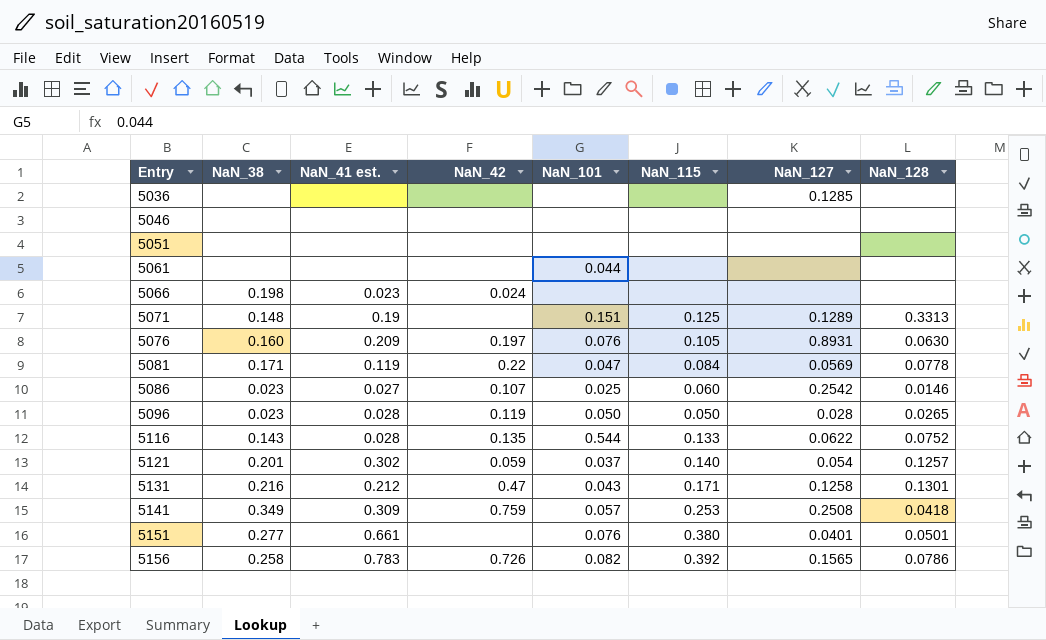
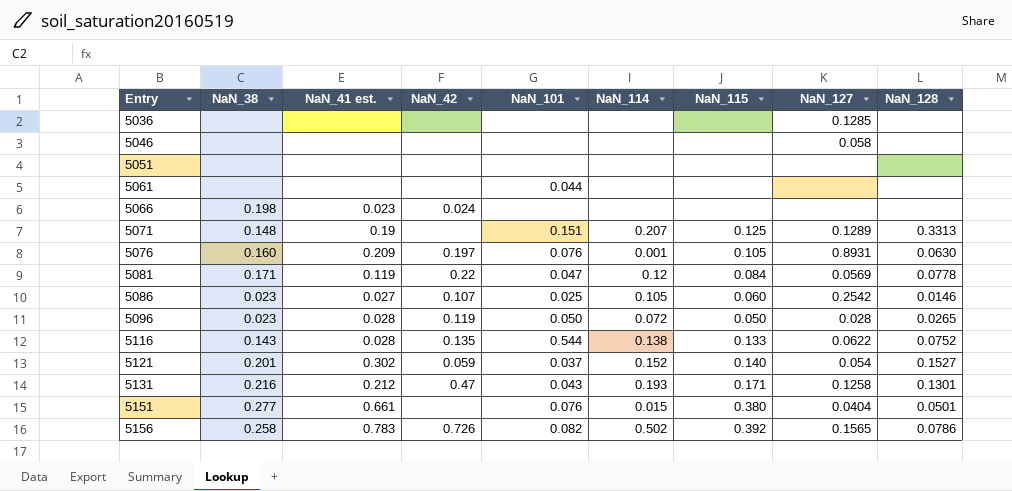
column NaN_114 | position: none -> 6
row 5141: 0.349 | 0.309 | 0.759 | 0.057 | 0.253 | 0.2508 | 0.0418 -> none
5046 | NaN_127: none -> 0.058
5121 | NaN_128: 0.1257 -> 0.1527
5151 | NaN_127: 0.0401 -> 0.0404

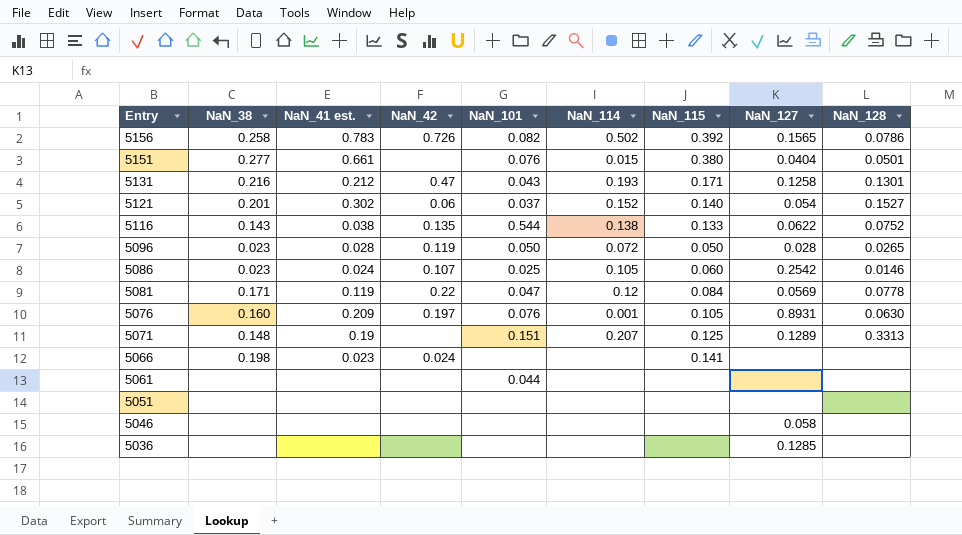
row order: Entry ascending -> Entry descending
5121 | NaN_42: 0.059 -> 0.06
5116 | NaN_41 est.: 0.028 -> 0.038
5086 | NaN_41 est.: 0.027 -> 0.024
5066 | NaN_115: none -> 0.141

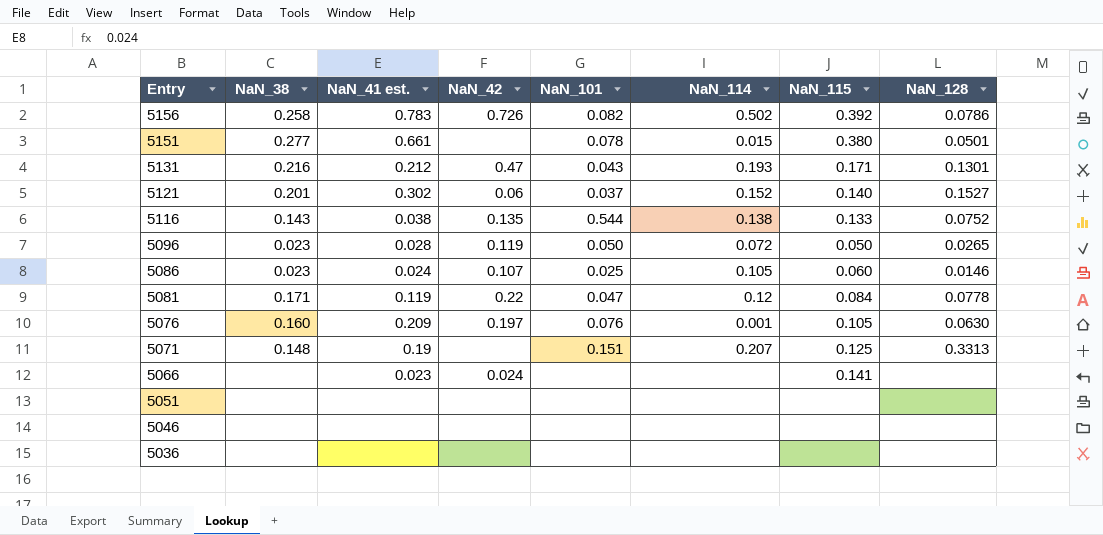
column NaN_127 | position: 8 -> none
row 5061: none | none | none | 0.044 | none | none | none | none -> none
5151 | NaN_101: 0.076 -> 0.078
5066 | NaN_38: 0.198 -> none

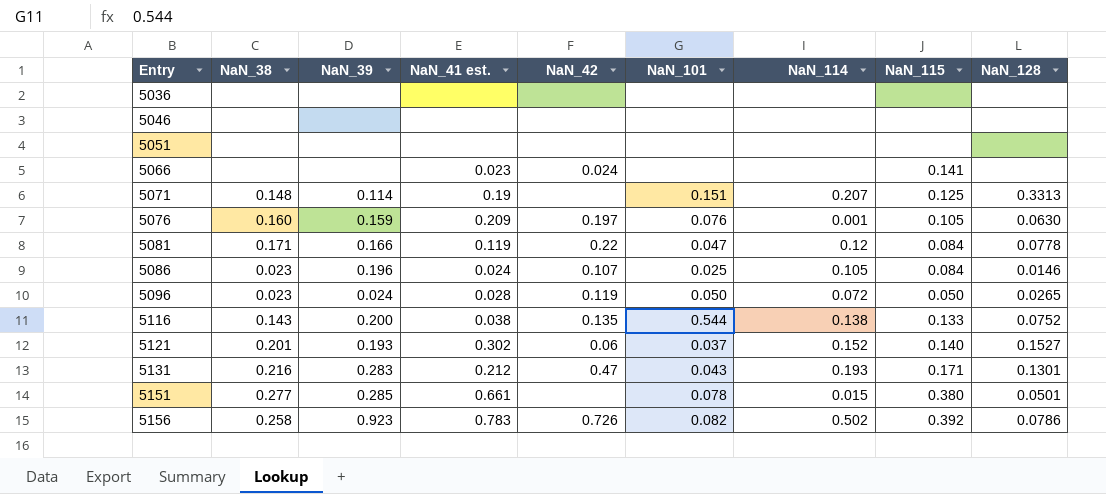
row order: Entry descending -> Entry ascending
column NaN_39 | position: none -> 3
5086 | NaN_115: 0.060 -> 0.084

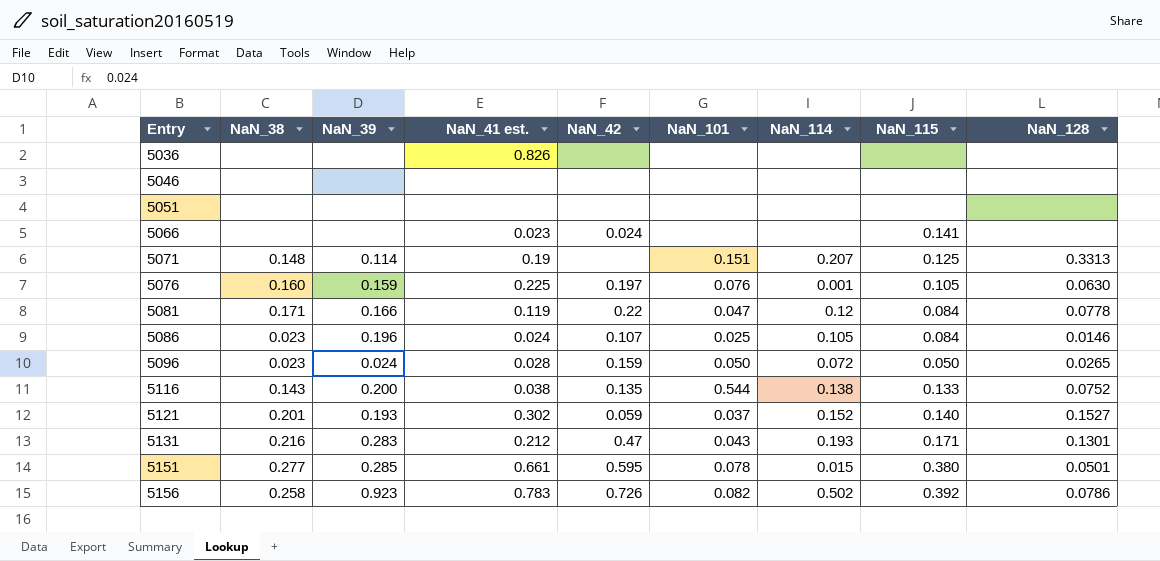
5036 | NaN_41 est.: none -> 0.826
5076 | NaN_41 est.: 0.209 -> 0.225
5096 | NaN_42: 0.119 -> 0.159
5121 | NaN_42: 0.06 -> 0.059
5151 | NaN_42: none -> 0.595

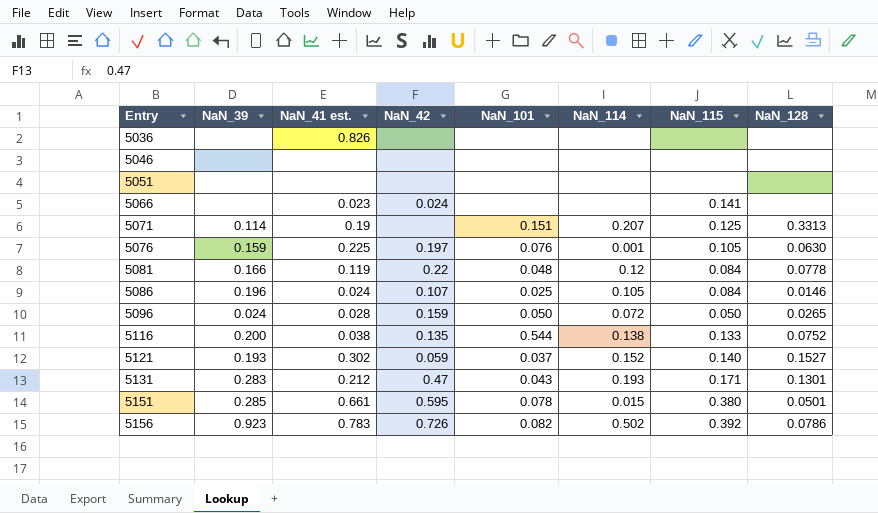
column NaN_38 | position: 2 -> none
5081 | NaN_101: 0.047 -> 0.048

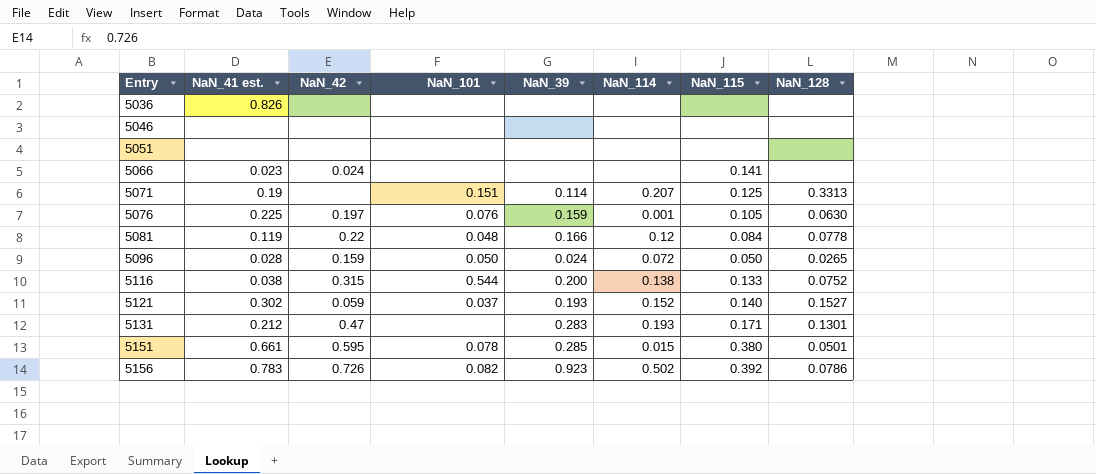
column NaN_39 | position: 2 -> 5
row 5086: 0.196 | 0.024 | 0.107 | 0.025 | 0.105 | 0.084 | 0.0146 -> none
5116 | NaN_42: 0.135 -> 0.315
5131 | NaN_101: 0.043 -> none

